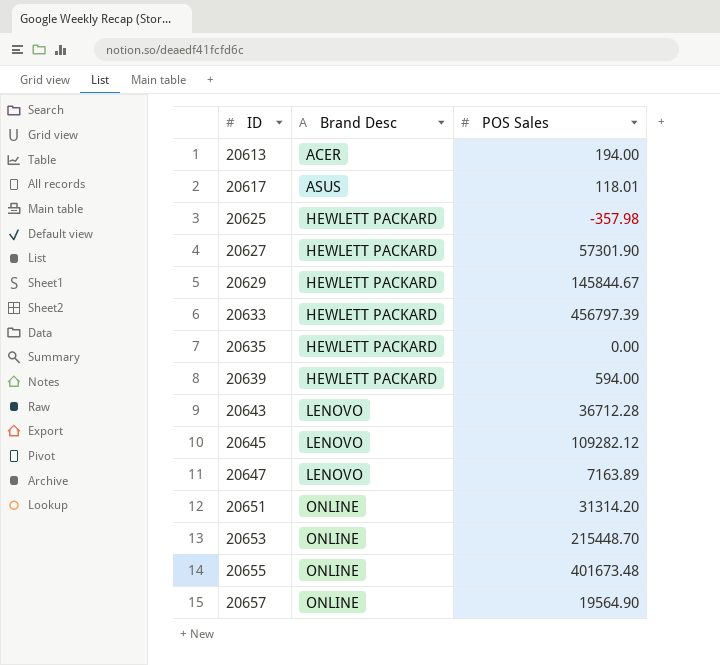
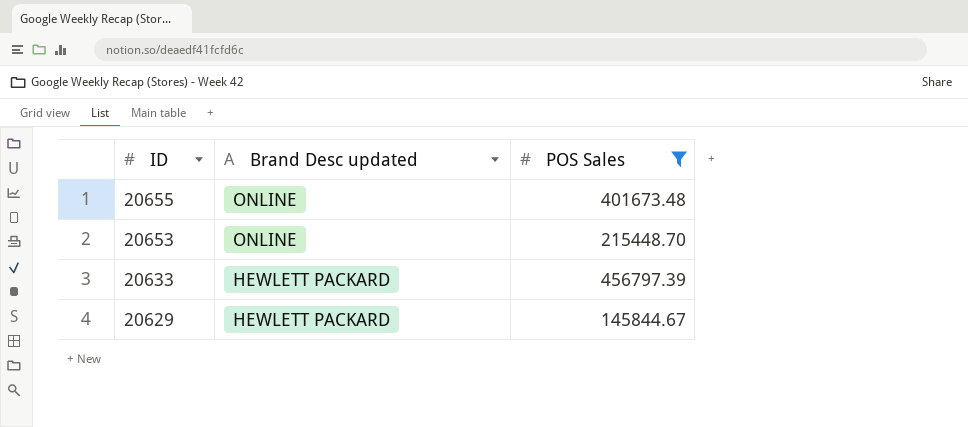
filter: none -> POS Sales >= 145844.67
row order: ID ascending -> ID descending
column name: Brand Desc -> Brand Desc updated

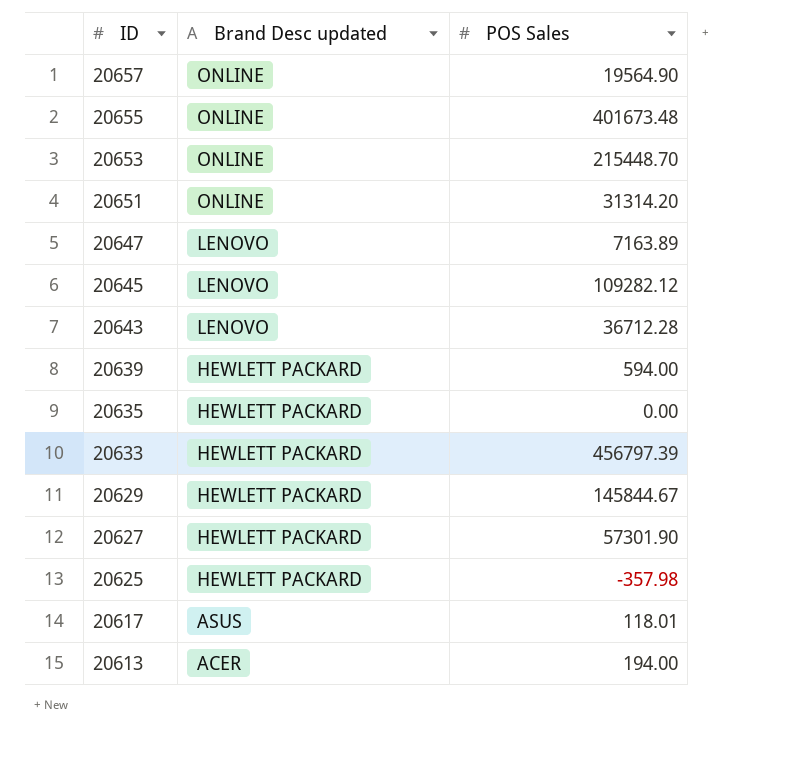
filter: POS Sales >= 145844.67 -> none

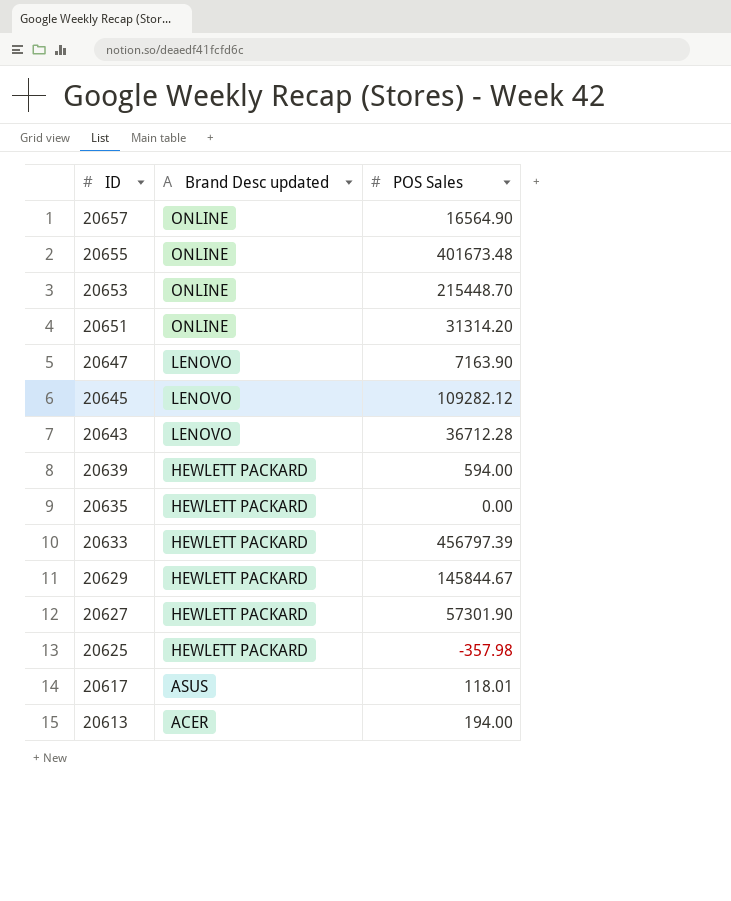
20657 | POS Sales: 19564.90 -> 16564.90
20647 | POS Sales: 7163.89 -> 7163.90

